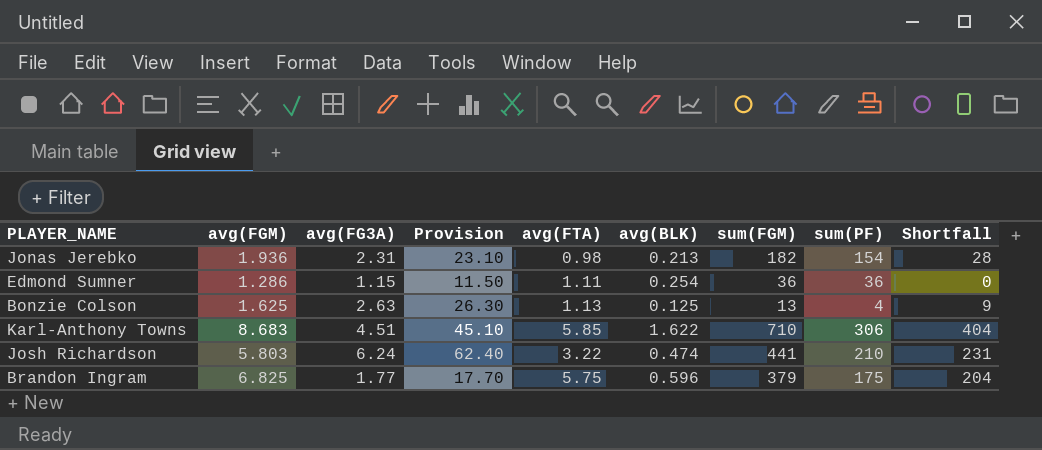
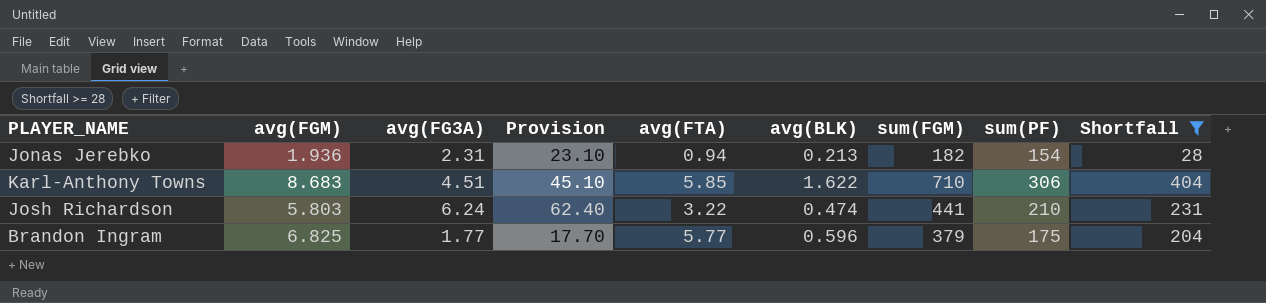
filter: none -> Shortfall >= 28
Jonas Jerebko | avg(FTA): 0.98 -> 0.94
Brandon Ingram | avg(FTA): 5.75 -> 5.77

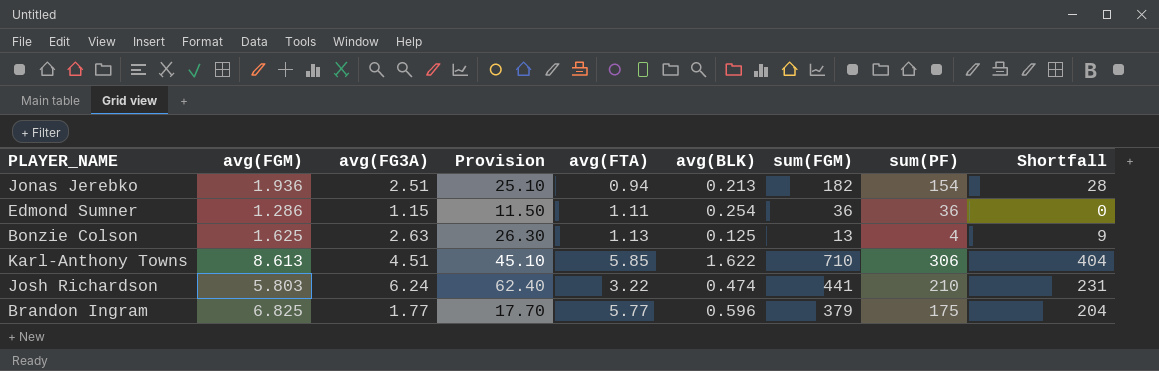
filter: Shortfall >= 28 -> none
Jonas Jerebko | avg(FG3A): 2.31 -> 2.51
Jonas Jerebko | Provision: 23.10 -> 25.10
Karl-Anthony Towns | avg(FGM): 8.683 -> 8.613

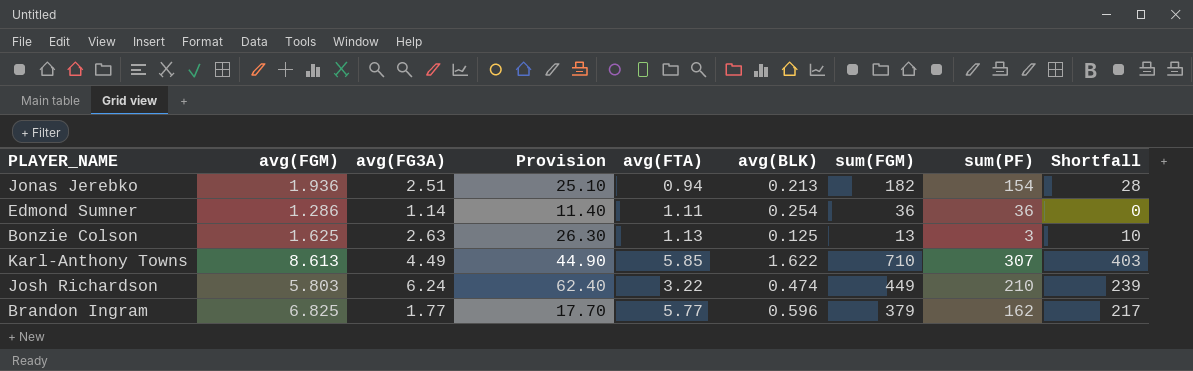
Edmond Sumner | avg(FG3A): 1.15 -> 1.14
Edmond Sumner | Provision: 11.50 -> 11.40
Bonzie Colson | sum(PF): 4 -> 3
Bonzie Colson | Shortfall: 9 -> 10
Karl-Anthony Towns | avg(FG3A): 4.51 -> 4.49
Karl-Anthony Towns | Provision: 45.10 -> 44.90
Karl-Anthony Towns | sum(PF): 306 -> 307
Karl-Anthony Towns | Shortfall: 404 -> 403
Josh Richardson | sum(FGM): 441 -> 449
Josh Richardson | Shortfall: 231 -> 239
Brandon Ingram | sum(PF): 175 -> 162
Brandon Ingram | Shortfall: 204 -> 217

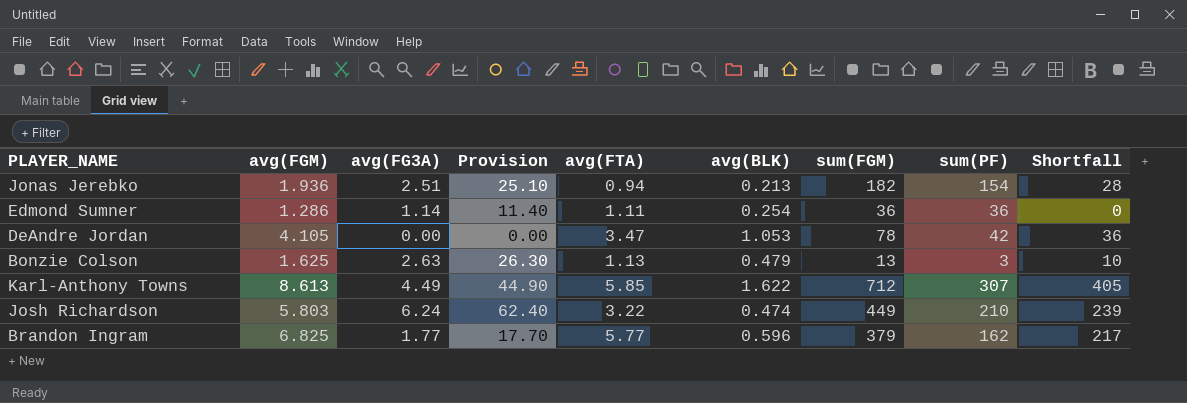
row DeAndre Jordan: none -> 4.105 | 0.00 | 0.00 | 3.47 | 1.053 | 78 | 42 | 36
Bonzie Colson | avg(BLK): 0.125 -> 0.479
Karl-Anthony Towns | sum(FGM): 710 -> 712
Karl-Anthony Towns | Shortfall: 403 -> 405

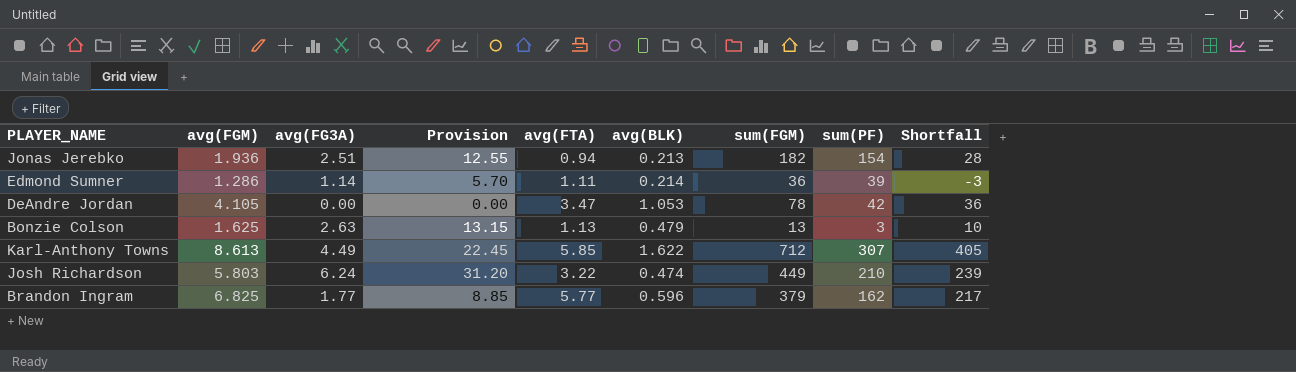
column Provision | formula: [avg(FG3A)] * 10 -> [avg(FG3A)] * 5
Edmond Sumner | avg(BLK): 0.254 -> 0.214
Edmond Sumner | sum(PF): 36 -> 39
Edmond Sumner | Shortfall: 0 -> -3

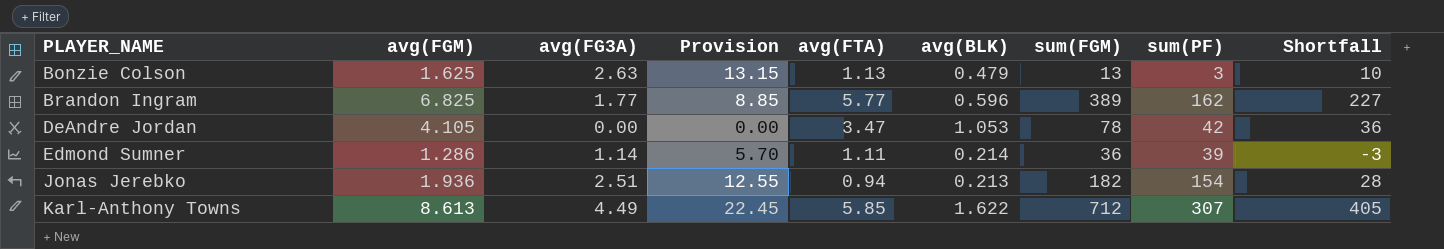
row order: none -> PLAYER_NAME ascending
row Josh Richardson: 5.803 | 6.24 | 31.20 | 3.22 | 0.474 | 449 | 210 | 239 -> none
Brandon Ingram | sum(FGM): 379 -> 389
Brandon Ingram | Shortfall: 217 -> 227

